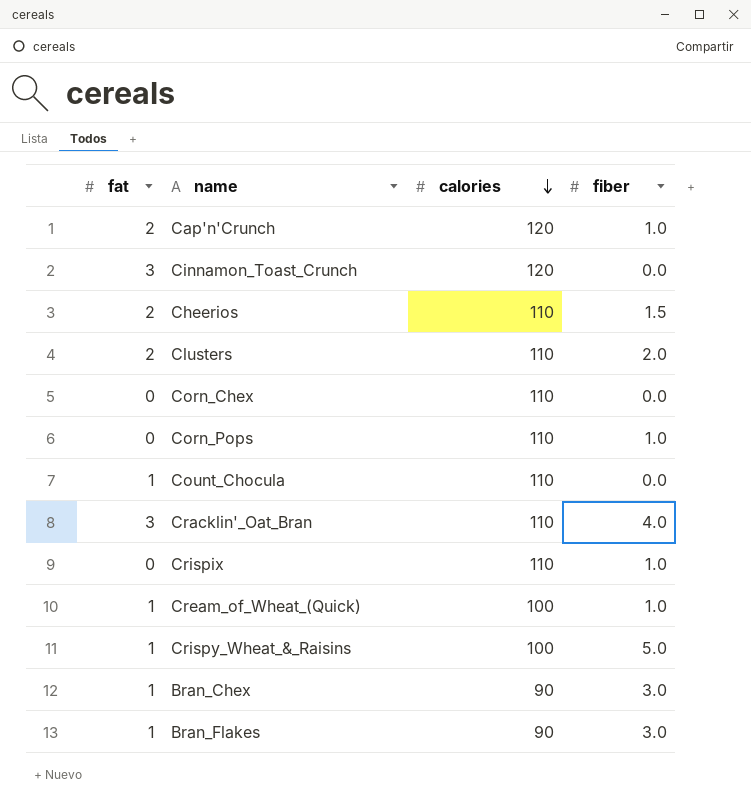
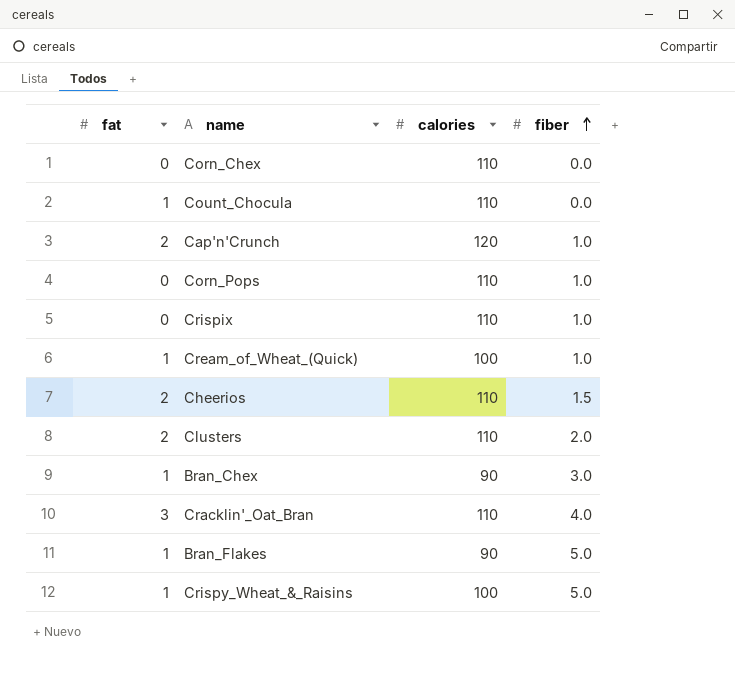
row order: calories descending -> fiber ascending
row Cinnamon_Toast_Crunch: 3 | 120 | 0.0 -> none
Bran_Flakes | fiber: 3.0 -> 5.0

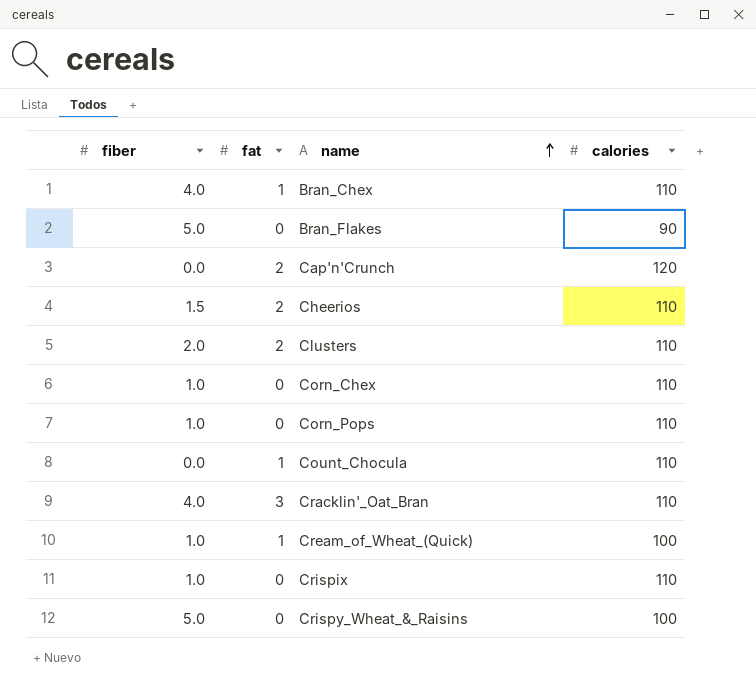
row order: fiber ascending -> name ascending
column fiber | position: 4 -> 1
Bran_Chex | fiber: 3.0 -> 4.0
Bran_Chex | calories: 90 -> 110
Bran_Flakes | fat: 1 -> 0
Cap'n'Crunch | fiber: 1.0 -> 0.0
Corn_Chex | fiber: 0.0 -> 1.0
Crispy_Wheat_&_Raisins | fat: 1 -> 0

